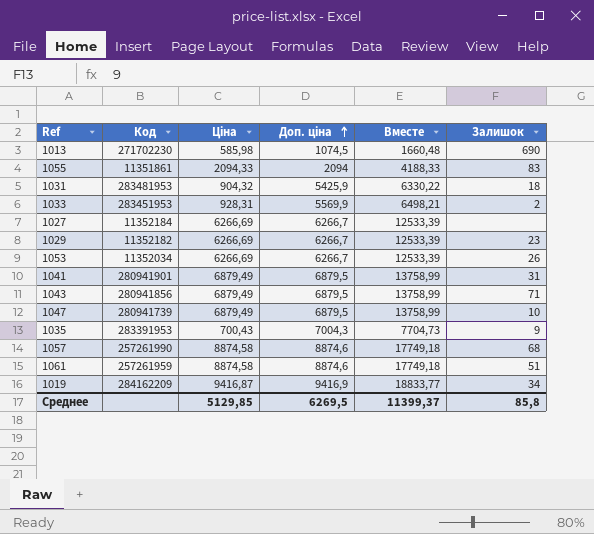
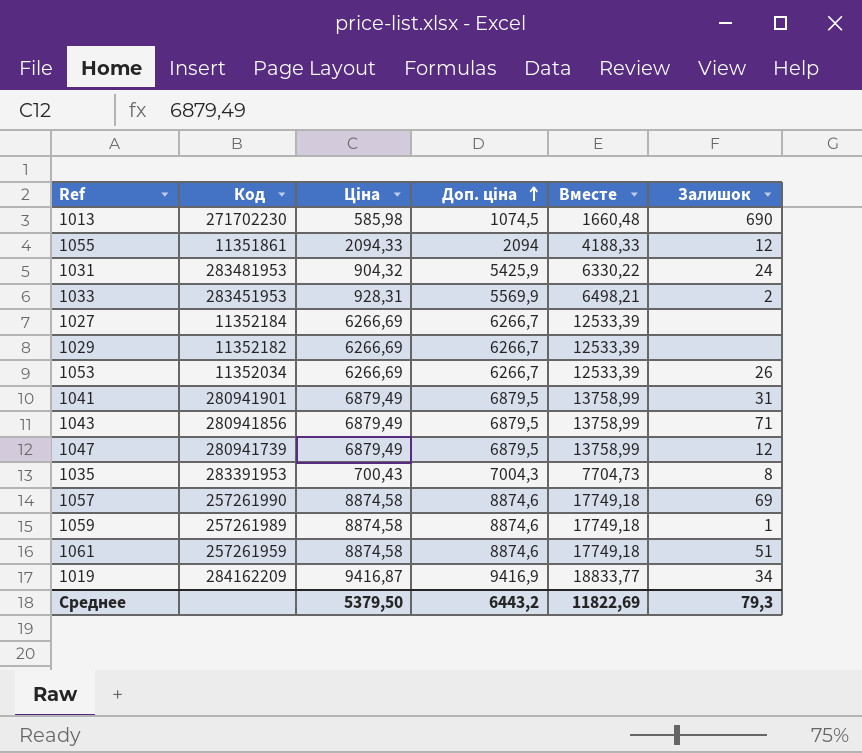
1055 | Залишок: 83 -> 12
1031 | Залишок: 18 -> 24
1029 | Залишок: 23 -> none
1047 | Залишок: 10 -> 12
1035 | Залишок: 9 -> 8
1057 | Залишок: 68 -> 69
row 1059: none -> 257261989 | 8874,58 | 8874,6 | 17749,18 | 1
Среднее | Ціна: 5129,85 -> 5379,50
Среднее | Доп. ціна: 6269,5 -> 6443,2
Среднее | Вместе: 11399,37 -> 11822,69
Среднее | Залишок: 85,8 -> 79,3

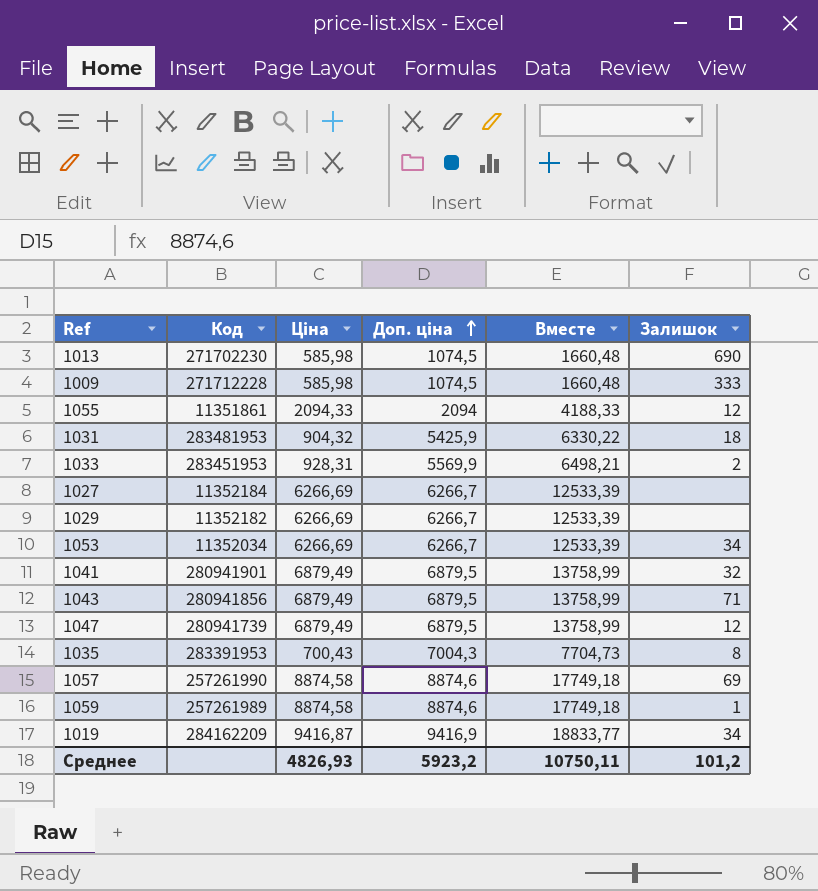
row 1061: 257261959 | 8874,58 | 8874,6 | 17749,18 | 51 -> none
row 1009: none -> 271712228 | 585,98 | 1074,5 | 1660,48 | 333
1031 | Залишок: 24 -> 18
1053 | Залишок: 26 -> 34
1041 | Залишок: 31 -> 32
Среднее | Ціна: 5379,50 -> 4826,93
Среднее | Доп. ціна: 6443,2 -> 5923,2
Среднее | Вместе: 11822,69 -> 10750,11
Среднее | Залишок: 79,3 -> 101,2

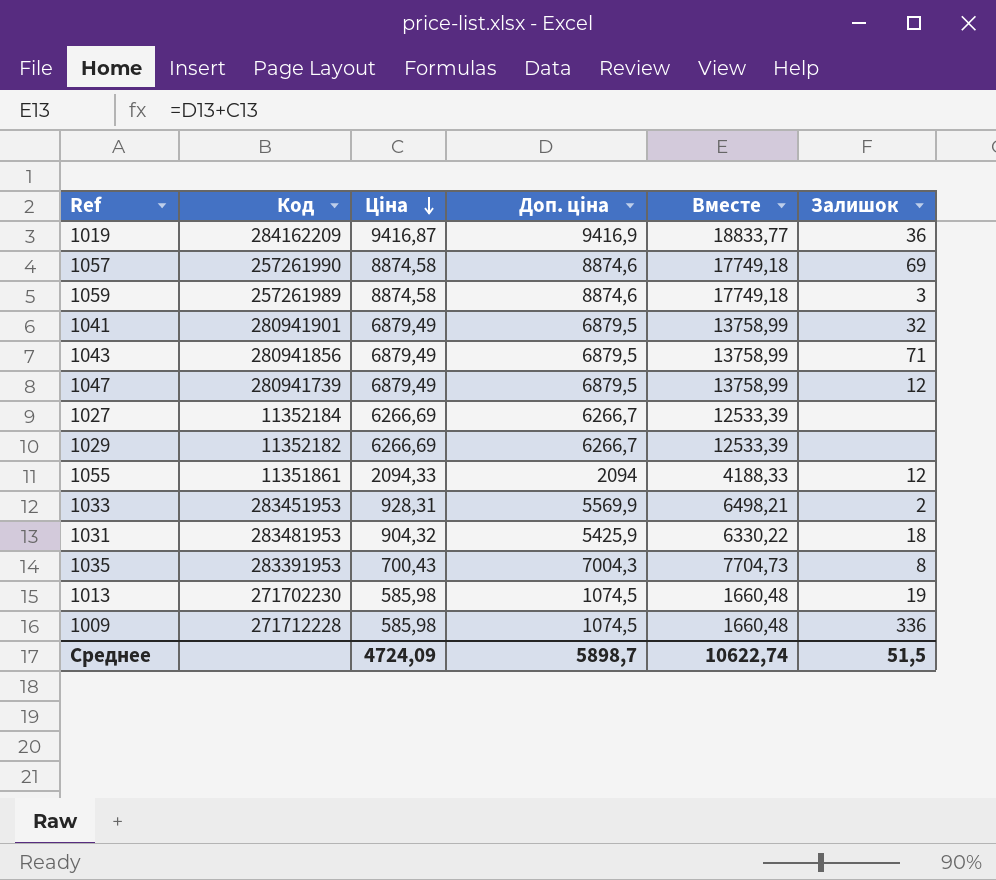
row order: Доп. ціна ascending -> Ціна descending
row 1053: 11352034 | 6266,69 | 6266,7 | 12533,39 | 34 -> none
1019 | Залишок: 34 -> 36
1059 | Залишок: 1 -> 3
1013 | Залишок: 690 -> 19
1009 | Залишок: 333 -> 336
Среднее | Ціна: 4826,93 -> 4724,09
Среднее | Доп. ціна: 5923,2 -> 5898,7
Среднее | Вместе: 10750,11 -> 10622,74
Среднее | Залишок: 101,2 -> 51,5

